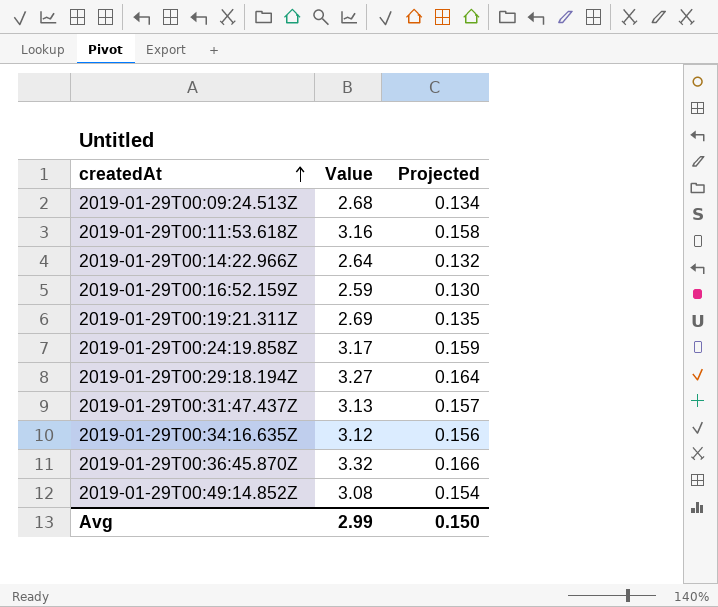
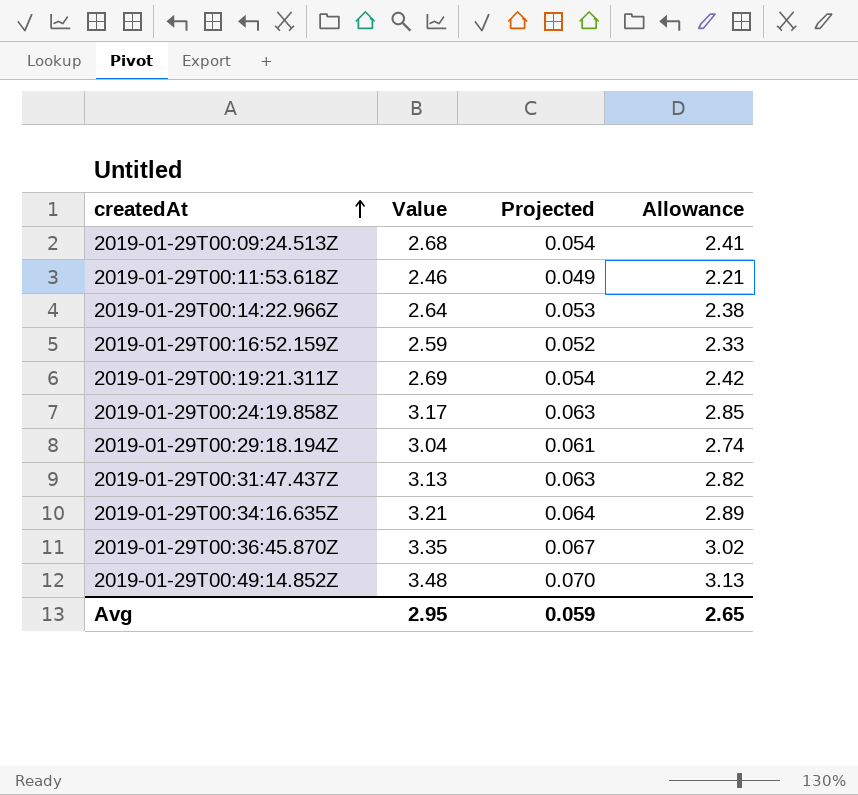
column Projected | formula: [Value] * 0.05 -> [Value] * 0.02
column Allowance | formula: none -> [Value] * 0.9
2019-01-29T00:11:53.618Z | Value: 3.16 -> 2.46
2019-01-29T00:29:18.194Z | Value: 3.27 -> 3.04
2019-01-29T00:34:16.635Z | Value: 3.12 -> 3.21
2019-01-29T00:36:45.870Z | Value: 3.32 -> 3.35
2019-01-29T00:49:14.852Z | Value: 3.08 -> 3.48
Avg | Value: 2.99 -> 2.95
Avg | Projected: 0.150 -> 0.059

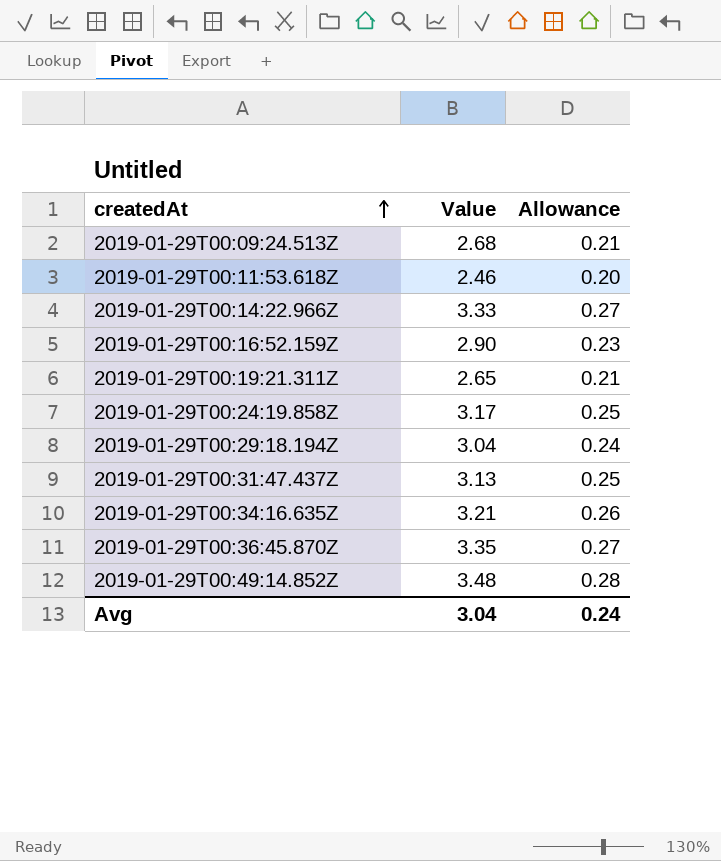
column Projected | formula: [Value] * 0.02 -> none
column Allowance | formula: [Value] * 0.9 -> [Value] * 0.08
2019-01-29T00:14:22.966Z | Value: 2.64 -> 3.33
2019-01-29T00:16:52.159Z | Value: 2.59 -> 2.90
2019-01-29T00:19:21.311Z | Value: 2.69 -> 2.65
Avg | Value: 2.95 -> 3.04
Avg | Allowance: 2.65 -> 0.24

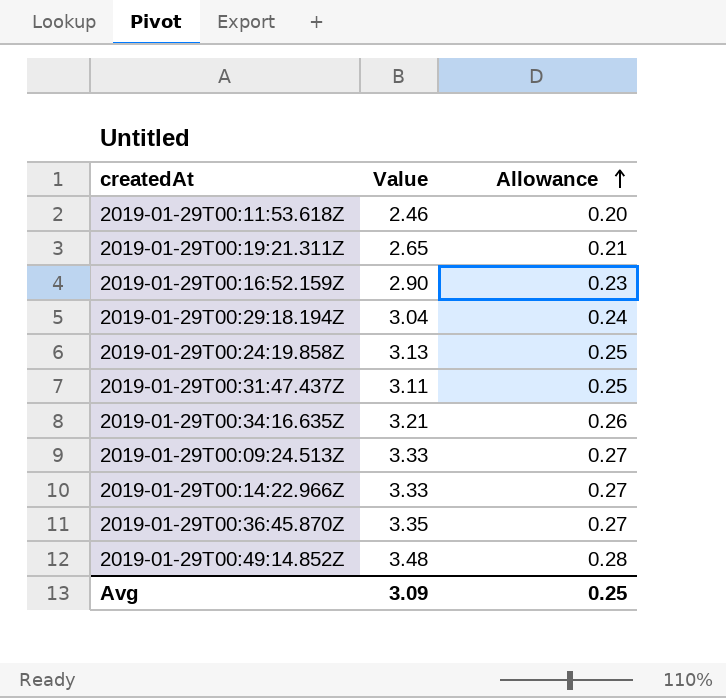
row order: createdAt ascending -> Allowance ascending
2019-01-29T00:24:19.858Z | Value: 3.17 -> 3.13
2019-01-29T00:31:47.437Z | Value: 3.13 -> 3.11
2019-01-29T00:09:24.513Z | Value: 2.68 -> 3.33
2019-01-29T00:09:24.513Z | Allowance: 0.21 -> 0.27
Avg | Value: 3.04 -> 3.09
Avg | Allowance: 0.24 -> 0.25

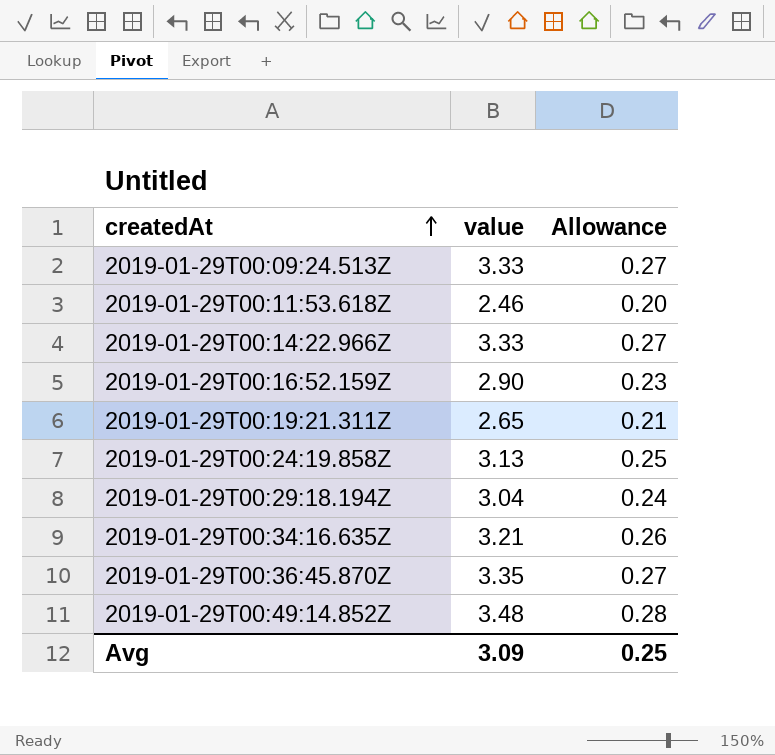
row order: Allowance ascending -> createdAt ascending
column name: Value -> value
row 2019-01-29T00:31:47.437Z: 3.11 | 0.25 -> none

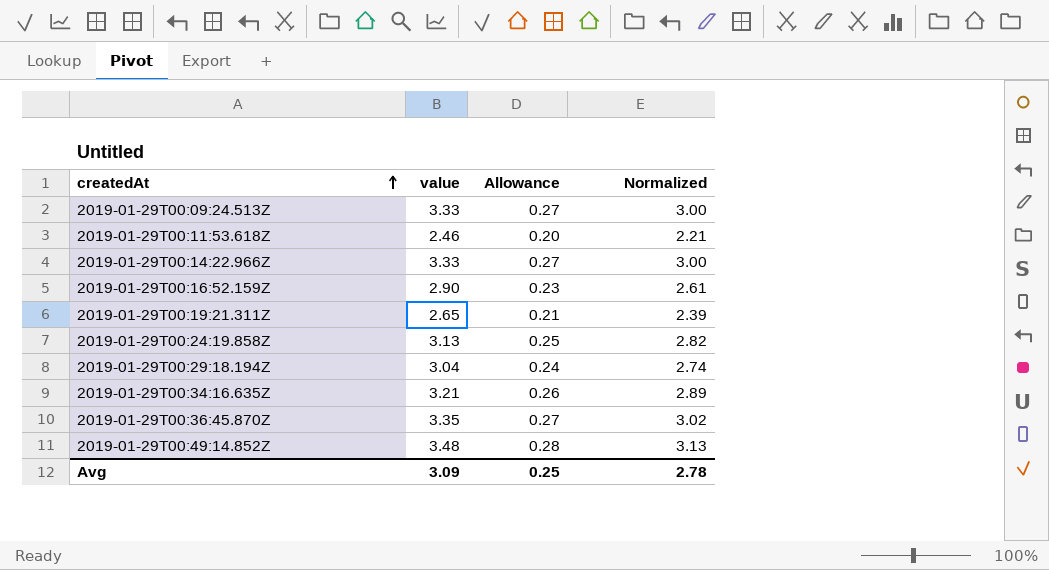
column Normalized | formula: none -> [value] * 0.9

